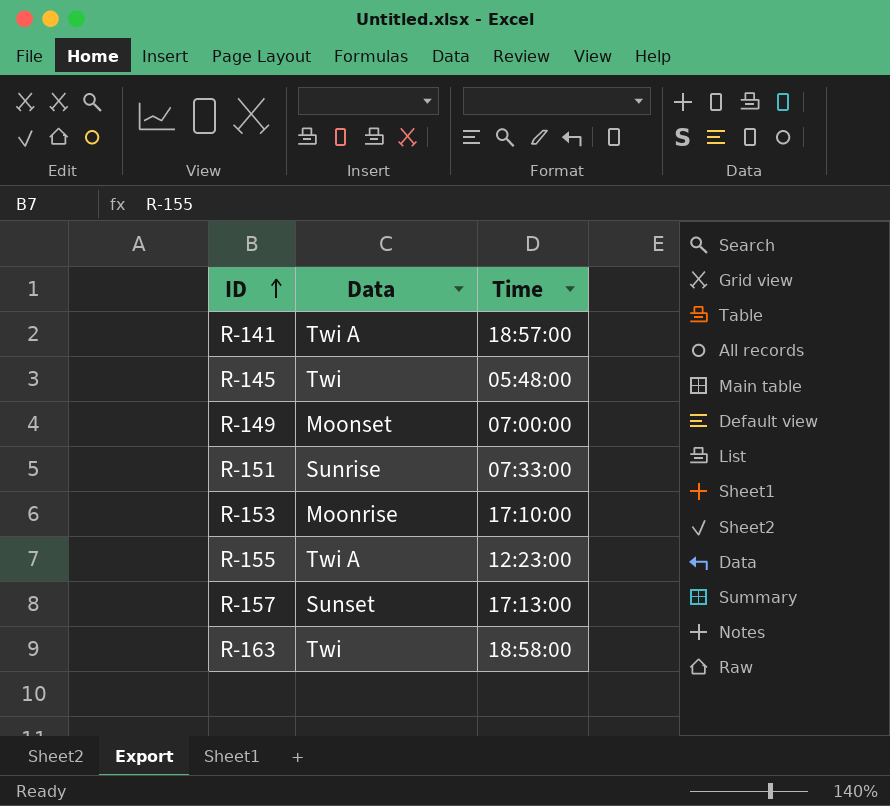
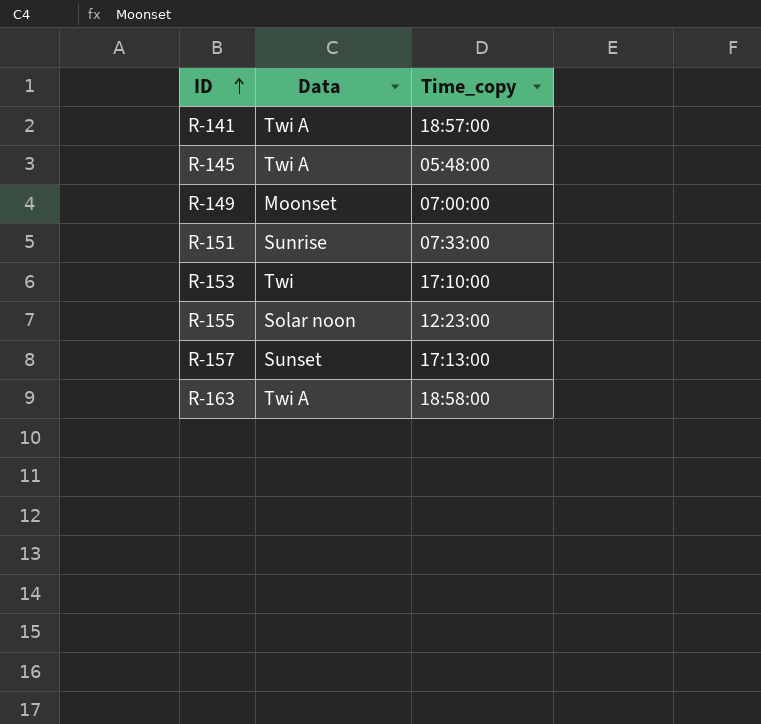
column name: Time -> Time_copy
R-145 | Data: Twi -> Twi A
R-153 | Data: Moonrise -> Twi
R-155 | Data: Twi A -> Solar noon
R-163 | Data: Twi -> Twi A

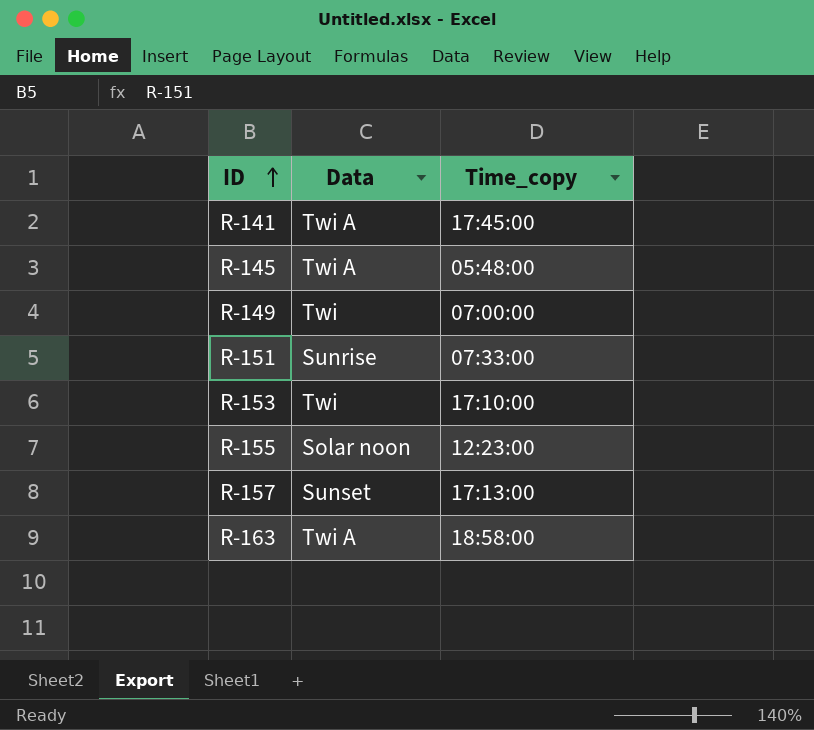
R-141 | Time_copy: 18:57:00 -> 17:45:00
R-149 | Data: Moonset -> Twi

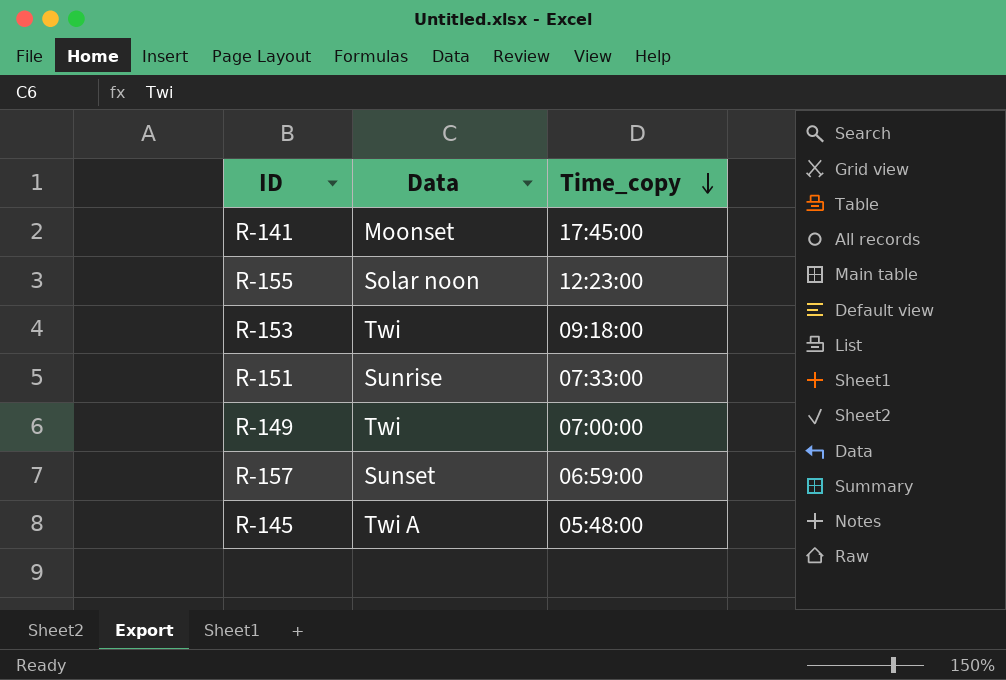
row order: ID ascending -> Time_copy descending
row R-163: Twi A | 18:58:00 -> none
R-141 | Data: Twi A -> Moonset
R-153 | Time_copy: 17:10:00 -> 09:18:00
R-157 | Time_copy: 17:13:00 -> 06:59:00

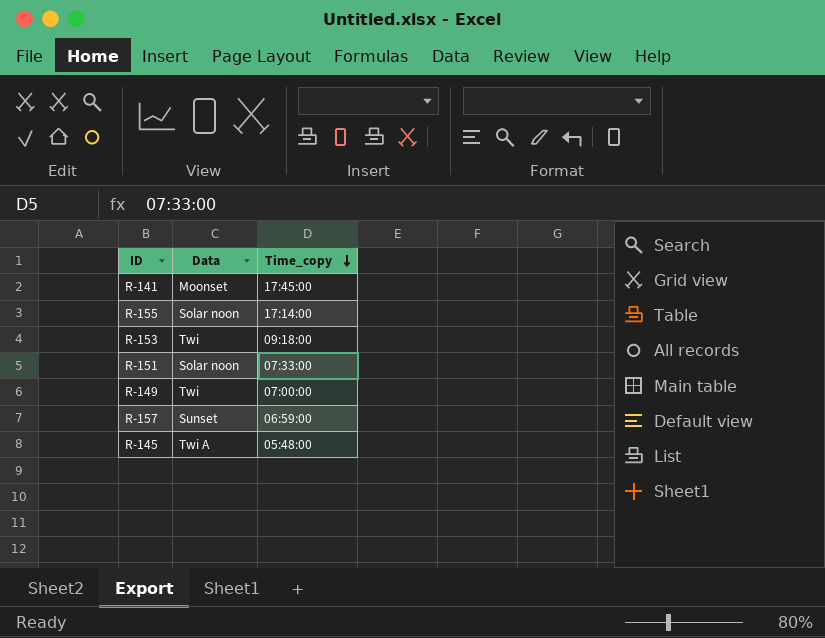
R-155 | Time_copy: 12:23:00 -> 17:14:00
R-151 | Data: Sunrise -> Solar noon

